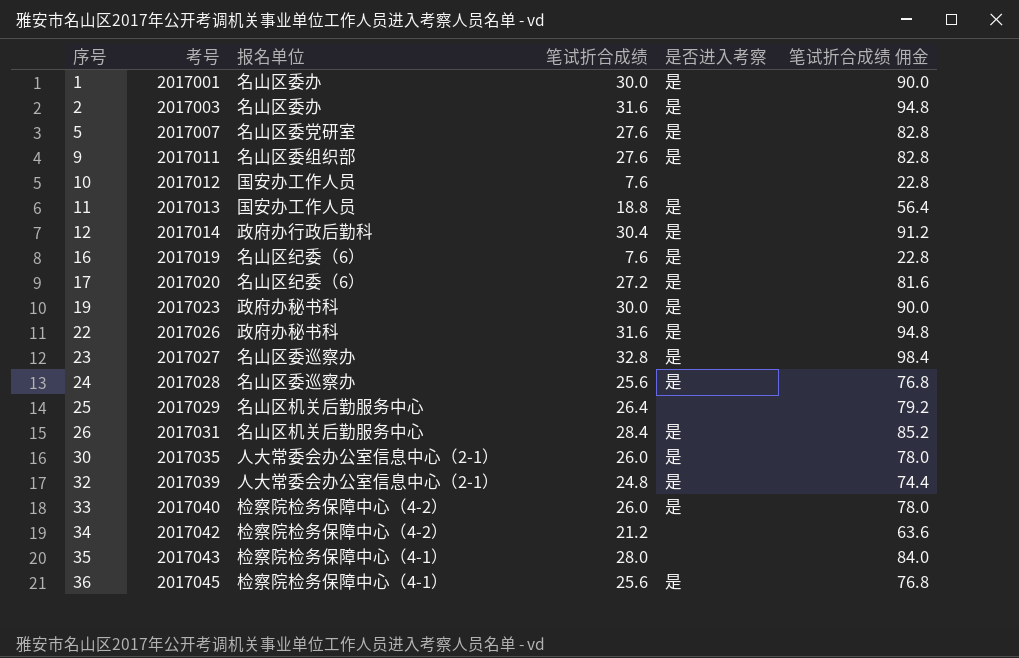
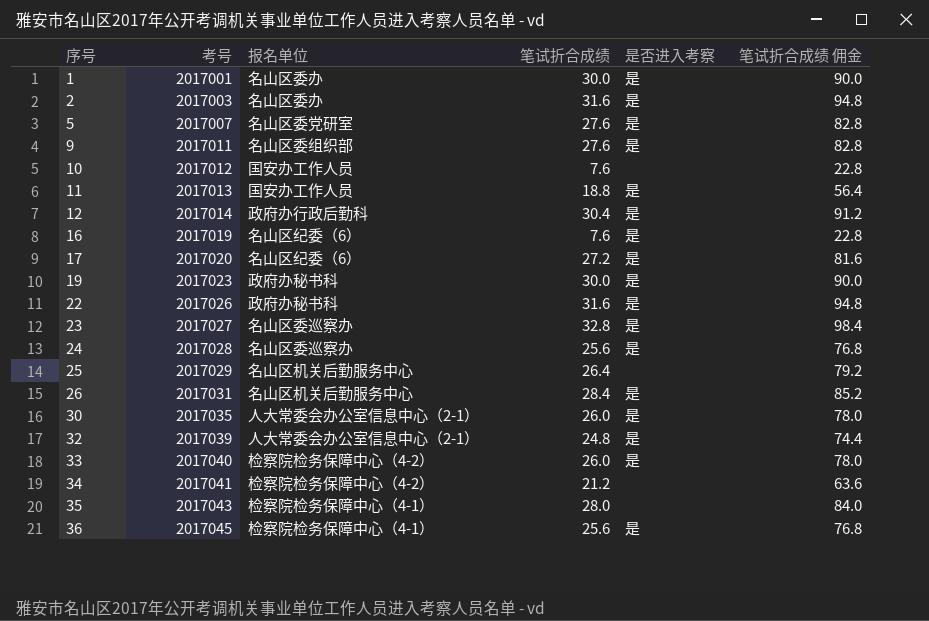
34 | 考号: 2017042 -> 2017041

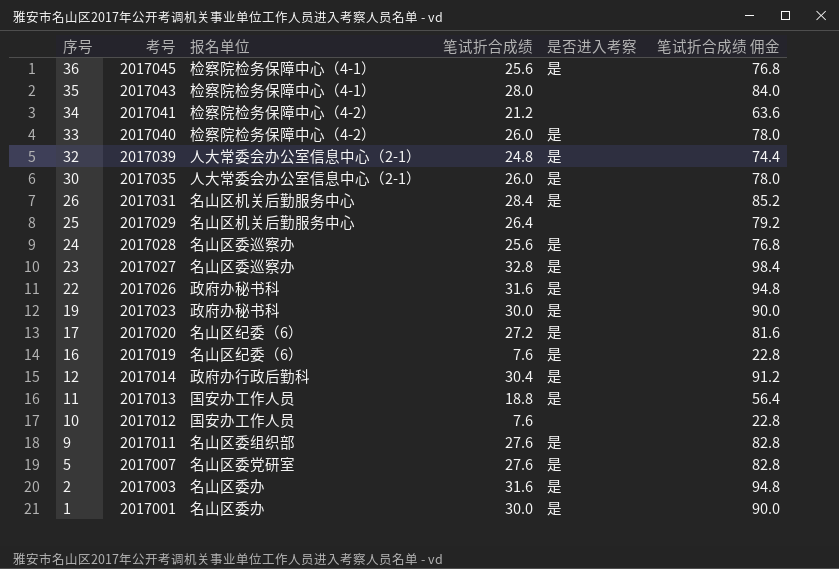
row order: 序号 ascending -> 序号 descending

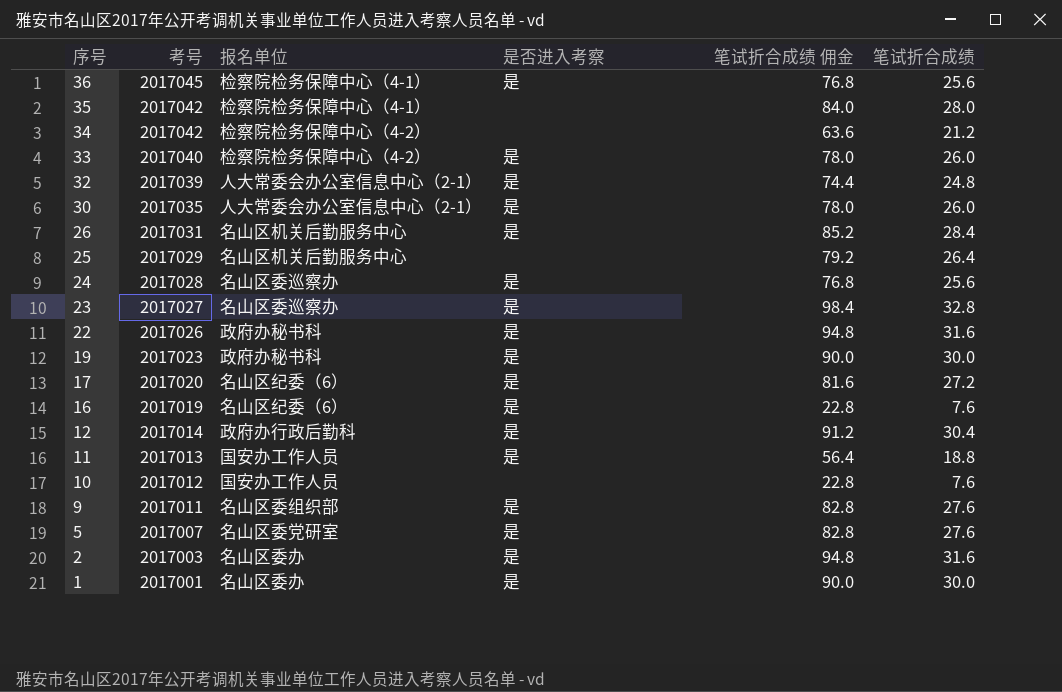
column 笔试折合成绩 | position: 4 -> 6
35 | 考号: 2017043 -> 2017042
34 | 考号: 2017041 -> 2017042

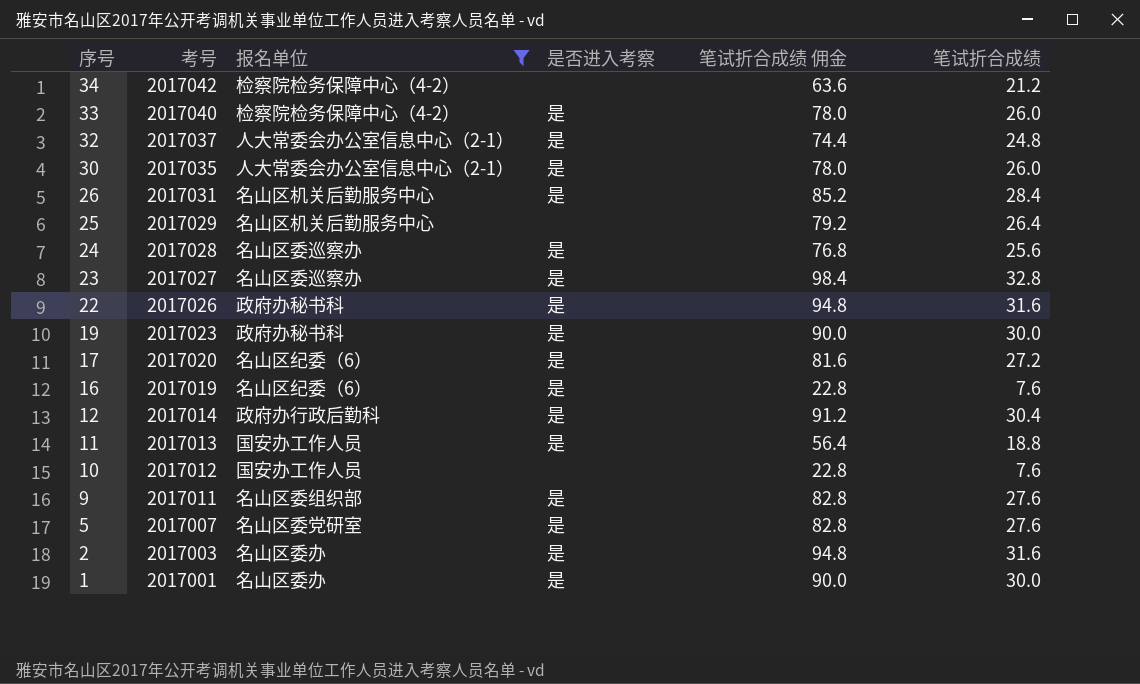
filter: none -> 报名单位 != 检察院检务保障中心（4-1）
32 | 考号: 2017039 -> 2017037

